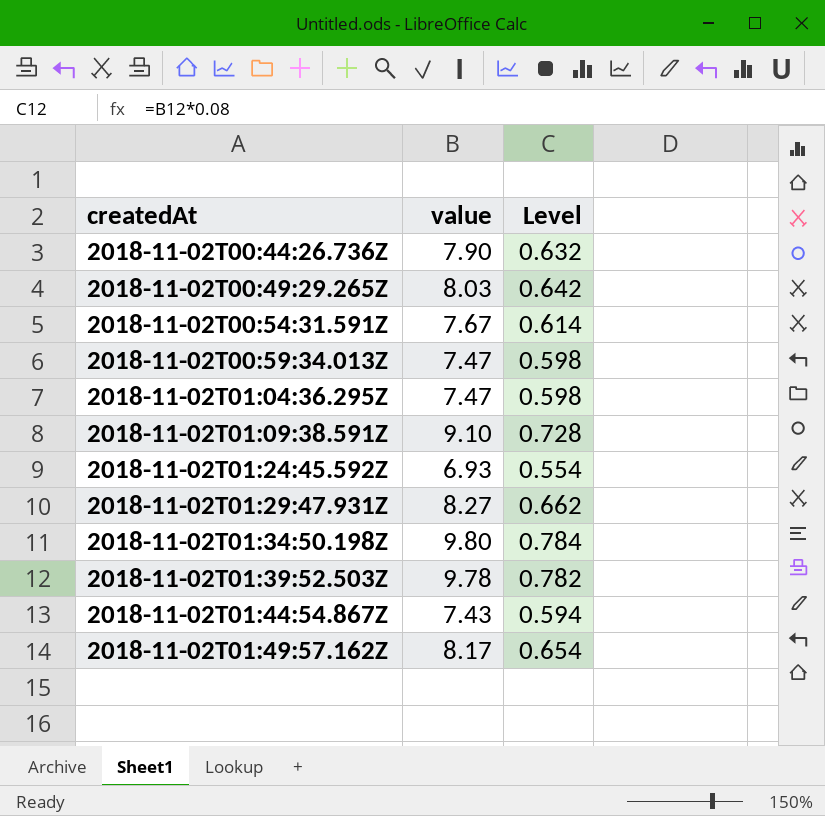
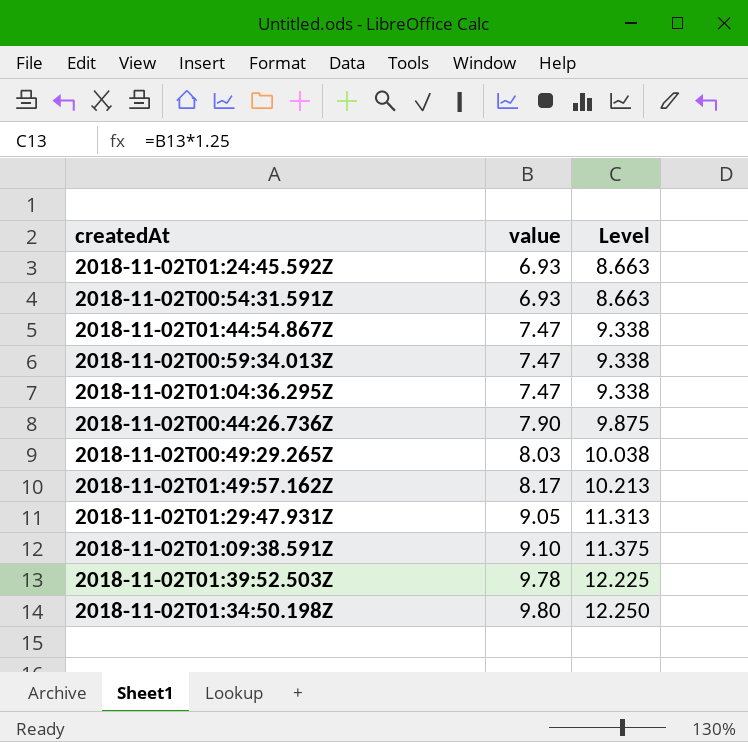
row order: createdAt ascending -> value ascending
column Level | formula: [value] * 0.08 -> [value] * 1.25
2018-11-02T00:54:31.591Z | value: 7.67 -> 6.93
2018-11-02T01:44:54.867Z | value: 7.43 -> 7.47
2018-11-02T01:29:47.931Z | value: 8.27 -> 9.05

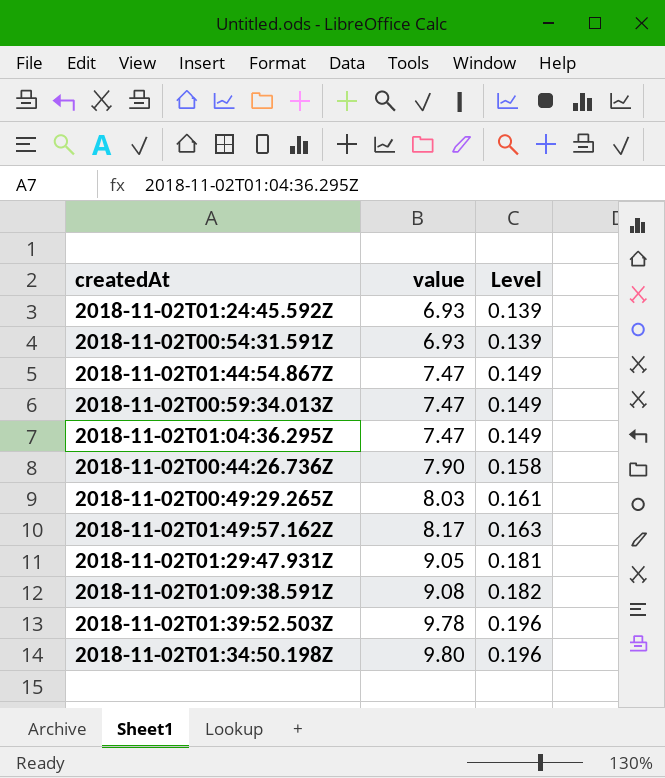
column Level | formula: [value] * 1.25 -> [value] * 0.02
2018-11-02T01:09:38.591Z | value: 9.10 -> 9.08

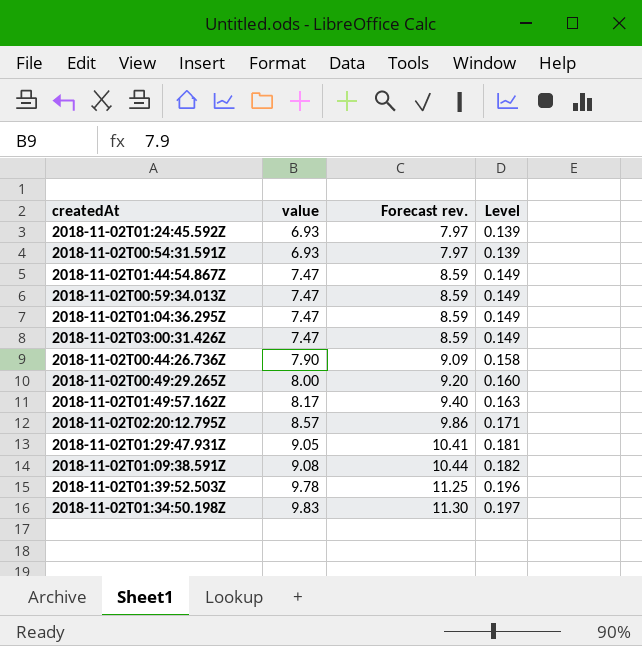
column Forecast rev. | formula: none -> [value] * 1.15
row 2018-11-02T03:00:31.426Z: none -> 7.47 | 8.59 | 0.149
2018-11-02T00:49:29.265Z | value: 8.03 -> 8.00
2018-11-02T00:49:29.265Z | Level: 0.161 -> 0.160
row 2018-11-02T02:20:12.795Z: none -> 8.57 | 9.86 | 0.171
2018-11-02T01:34:50.198Z | value: 9.80 -> 9.83
2018-11-02T01:34:50.198Z | Level: 0.196 -> 0.197

